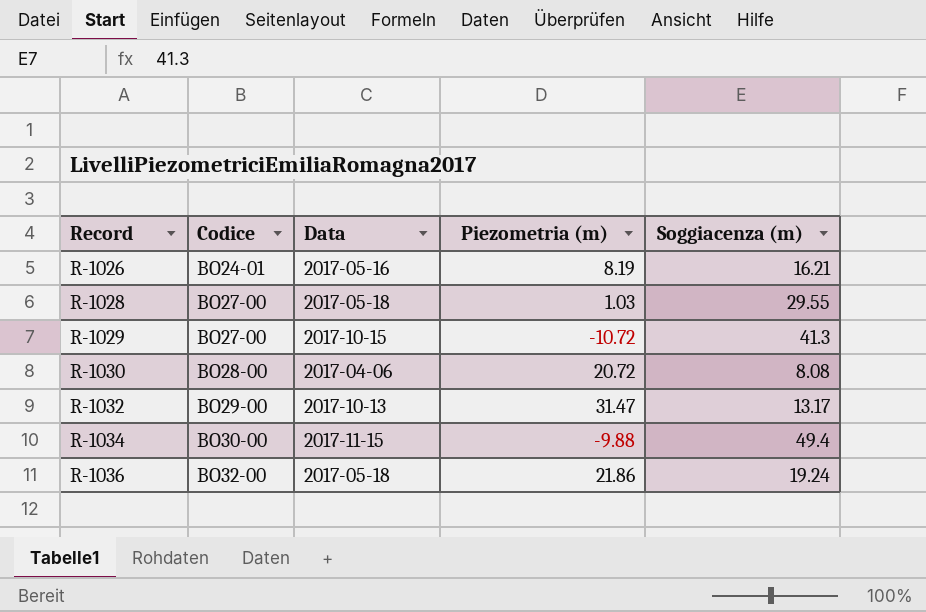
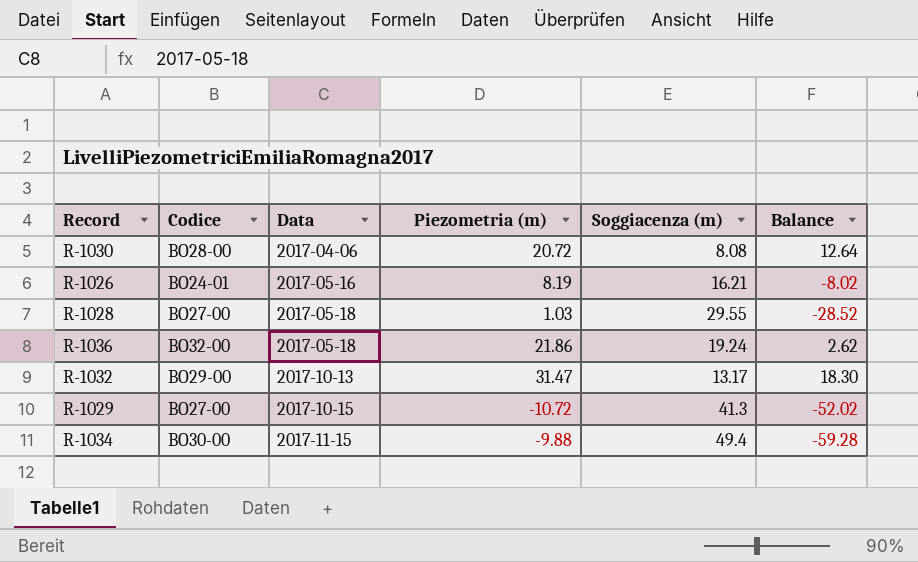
row order: Record ascending -> Data ascending
column Balance | formula: none -> [Piezometria (m)] - [Soggiacenza (m)]

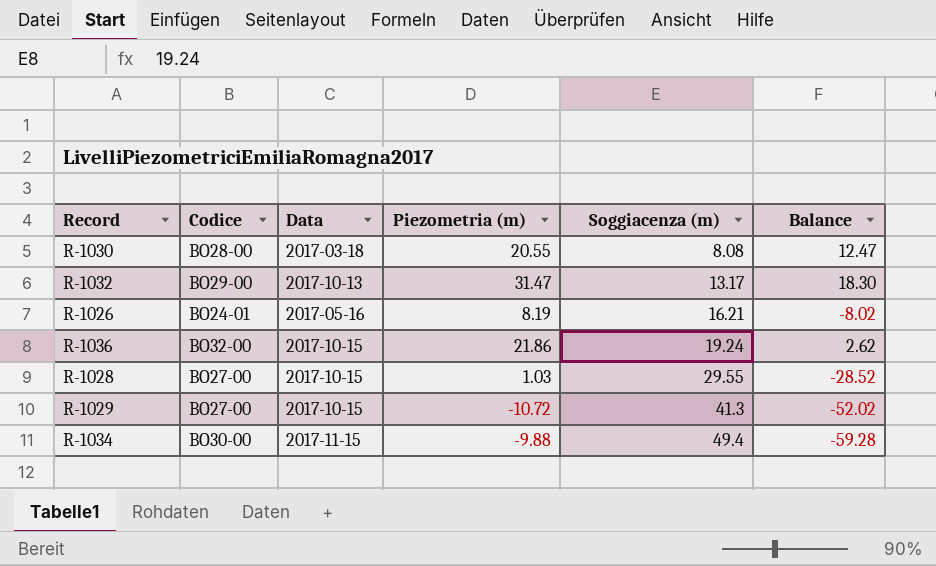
row order: Data ascending -> Soggiacenza (m) ascending
R-1030 | Data: 2017-04-06 -> 2017-03-18
R-1030 | Piezometria (m): 20.72 -> 20.55
R-1030 | Balance: 12.64 -> 12.47
R-1036 | Data: 2017-05-18 -> 2017-10-15
R-1028 | Data: 2017-05-18 -> 2017-10-15

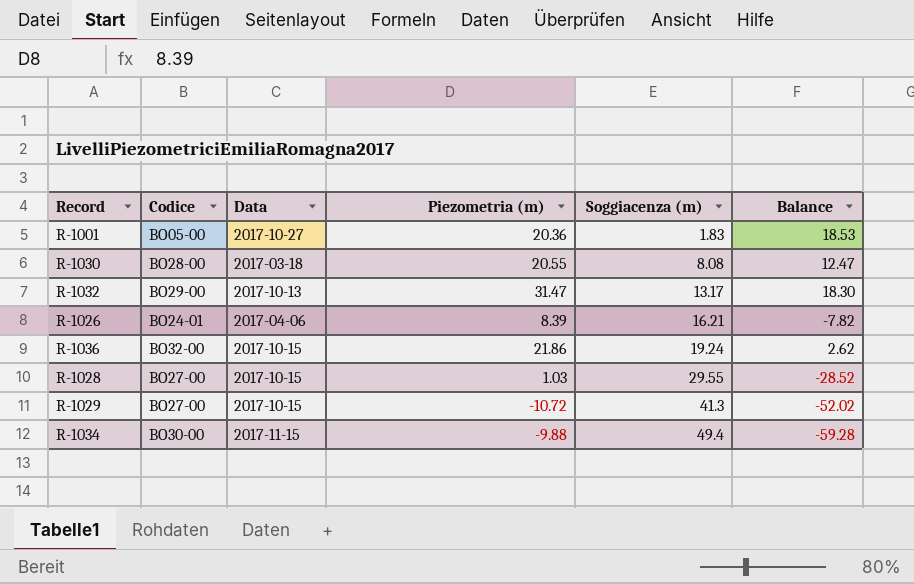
row R-1001: none -> BO05-00 | 2017-10-27 | 20.36 | 1.83 | 18.53
R-1026 | Data: 2017-05-16 -> 2017-04-06
R-1026 | Piezometria (m): 8.19 -> 8.39
R-1026 | Balance: -8.02 -> -7.82

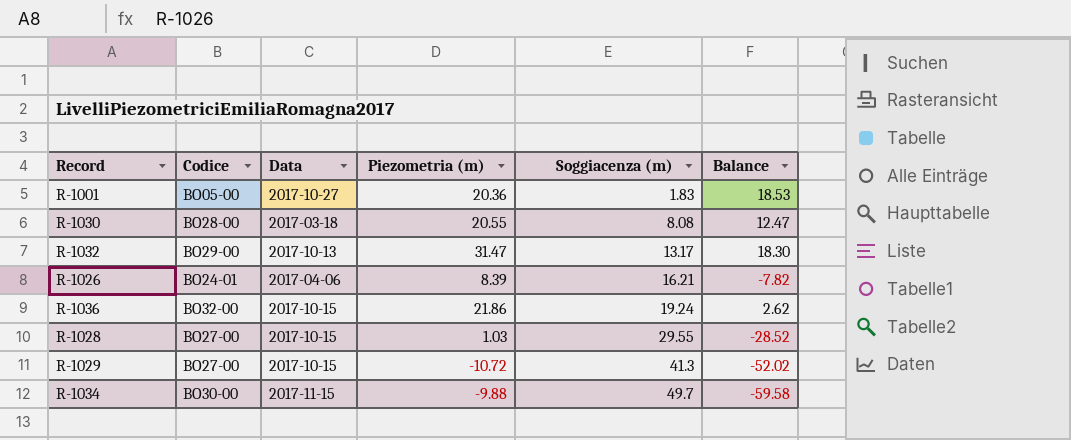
R-1034 | Soggiacenza (m): 49.4 -> 49.7
R-1034 | Balance: -59.28 -> -59.58

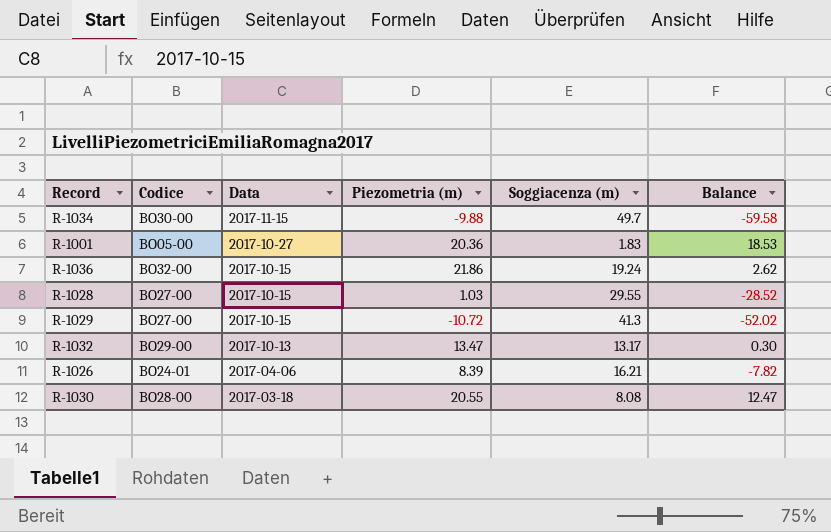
row order: Soggiacenza (m) ascending -> Data descending
R-1032 | Piezometria (m): 31.47 -> 13.47
R-1032 | Balance: 18.30 -> 0.30

